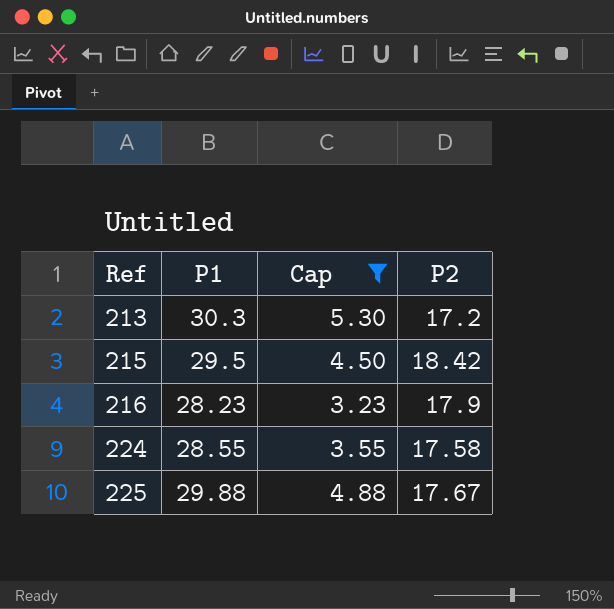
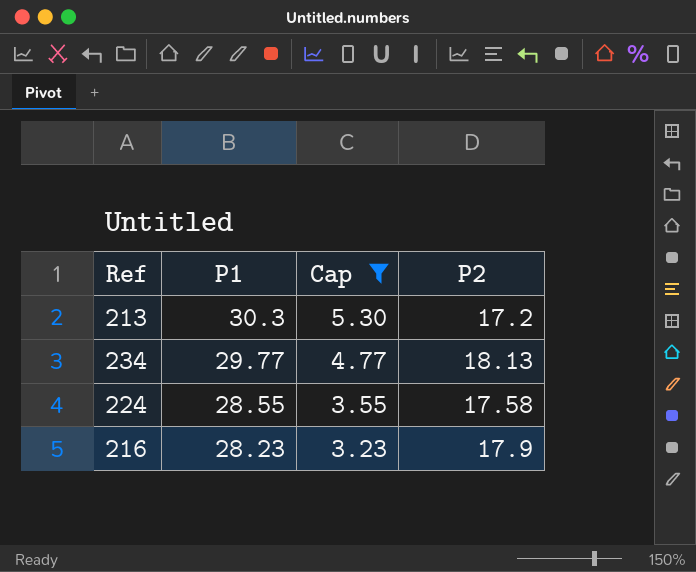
row order: Ref ascending -> P1 descending
row 215: 29.5 | 4.50 | 18.42 -> none
row 225: 29.88 | 4.88 | 17.67 -> none
row 234: none -> 29.77 | 4.77 | 18.13

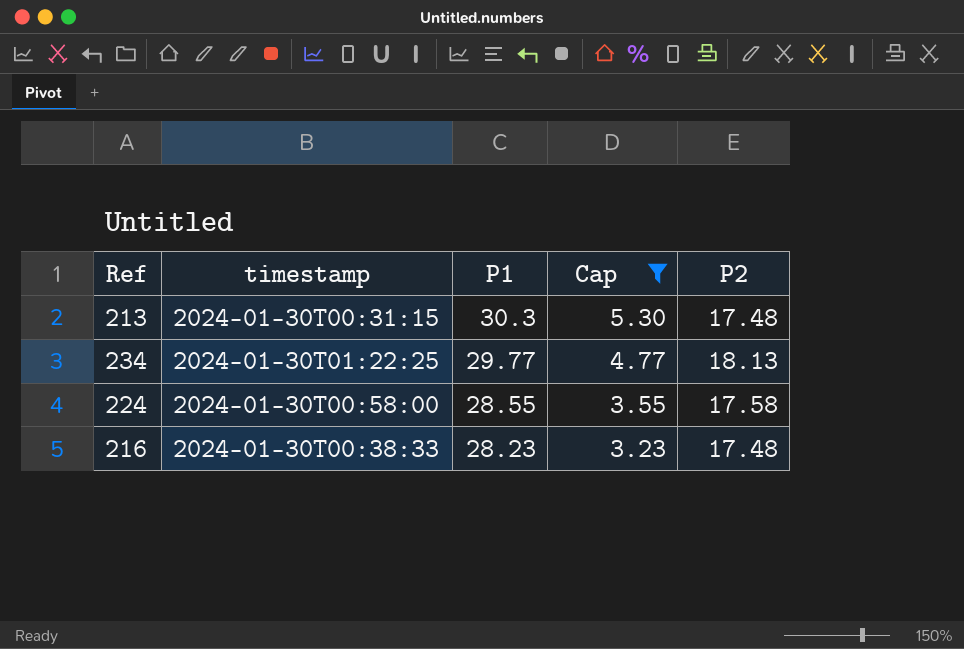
column timestamp | position: none -> 2
213 | P2: 17.2 -> 17.48
216 | P2: 17.9 -> 17.48

